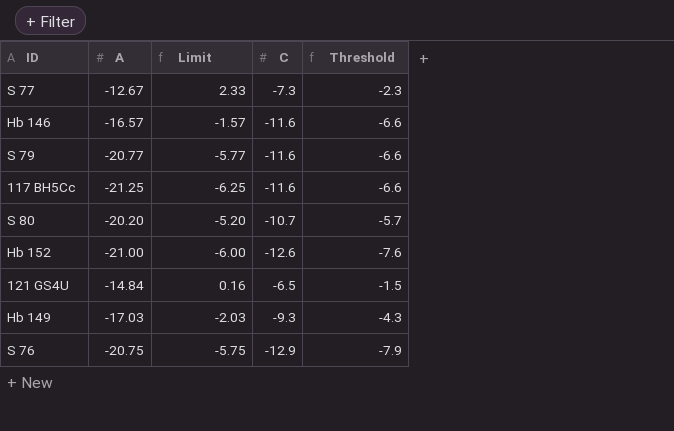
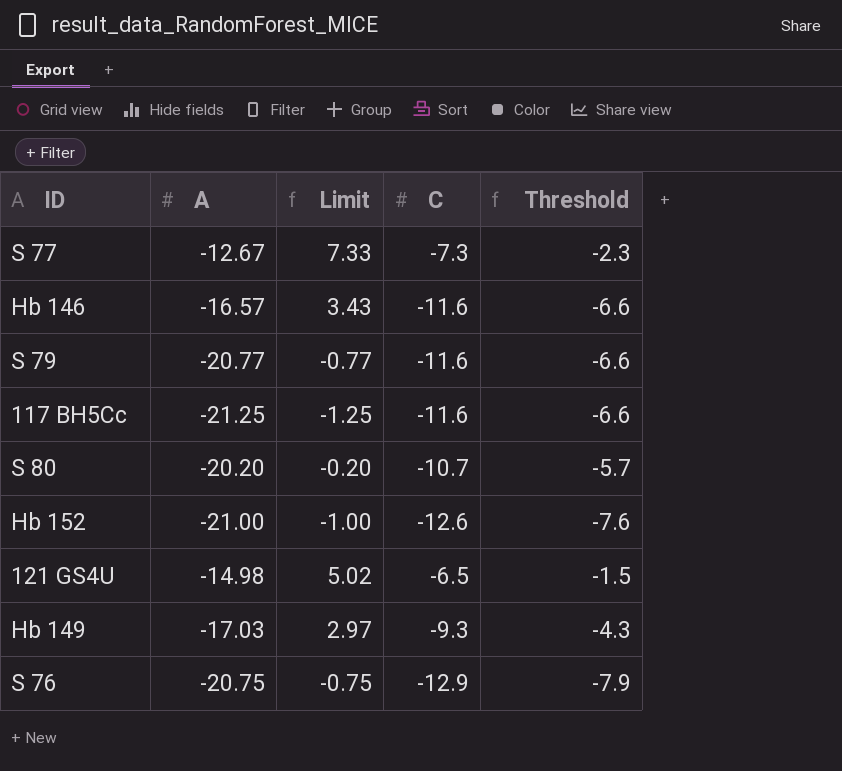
column Limit | formula: [A] + 15 -> [A] + 20
121 GS4U | A: -14.84 -> -14.98

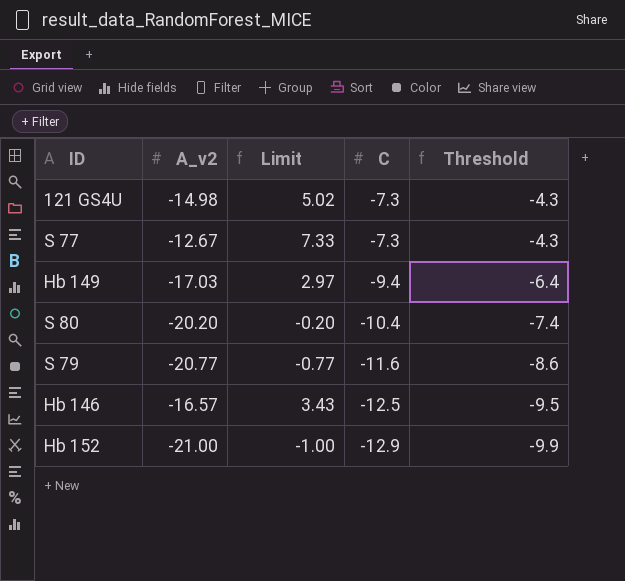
row order: none -> C descending
column name: A -> A_v2
column Threshold | formula: [C] + 5 -> [C] + 3
row 117 BH5Cc: -21.25 | -1.25 | -11.6 | -6.6 -> none
row S 76: -20.75 | -0.75 | -12.9 | -7.9 -> none
121 GS4U | C: -6.5 -> -7.3
Hb 149 | C: -9.3 -> -9.4
S 80 | C: -10.7 -> -10.4
Hb 146 | C: -11.6 -> -12.5
Hb 152 | C: -12.6 -> -12.9

